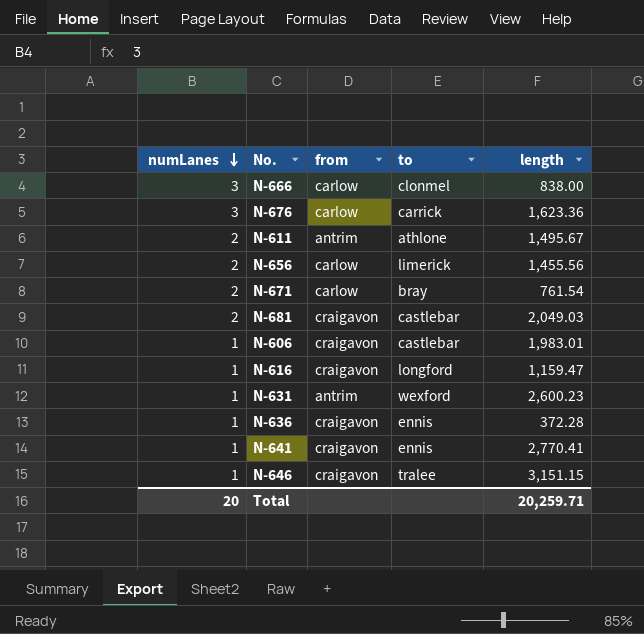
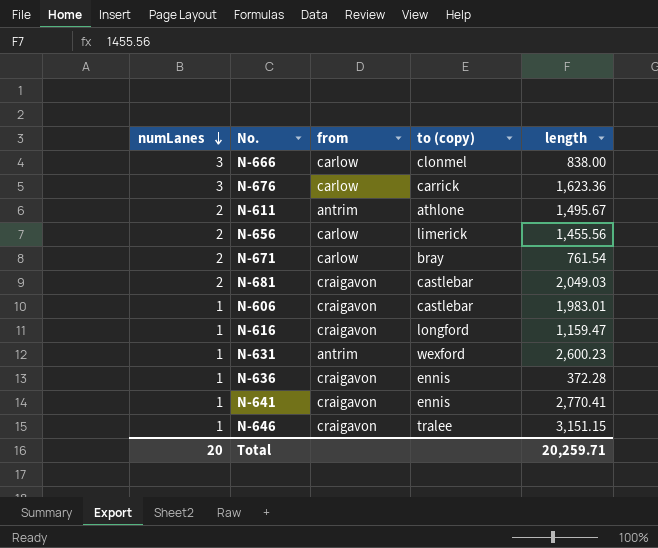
column name: to -> to (copy)

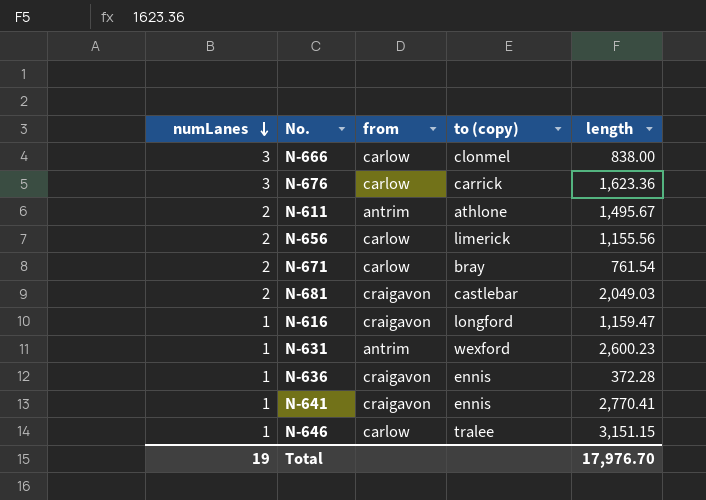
row N-606: 1 | craigavon | castlebar | 1,983.01 -> none
N-656 | length: 1,455.56 -> 1,155.56
N-646 | from: craigavon -> carlow
Total | numLanes: 20 -> 19
Total | length: 20,259.71 -> 17,976.70

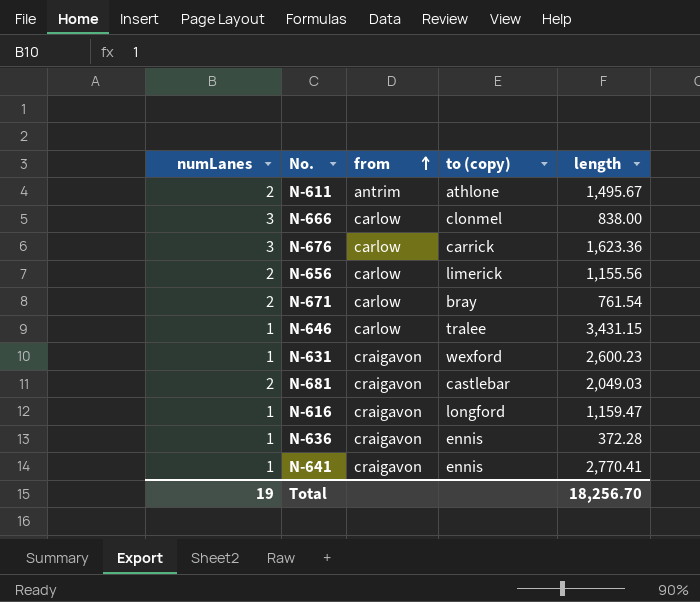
row order: numLanes descending -> from ascending
N-646 | length: 3,151.15 -> 3,431.15
N-631 | from: antrim -> craigavon
Total | length: 17,976.70 -> 18,256.70

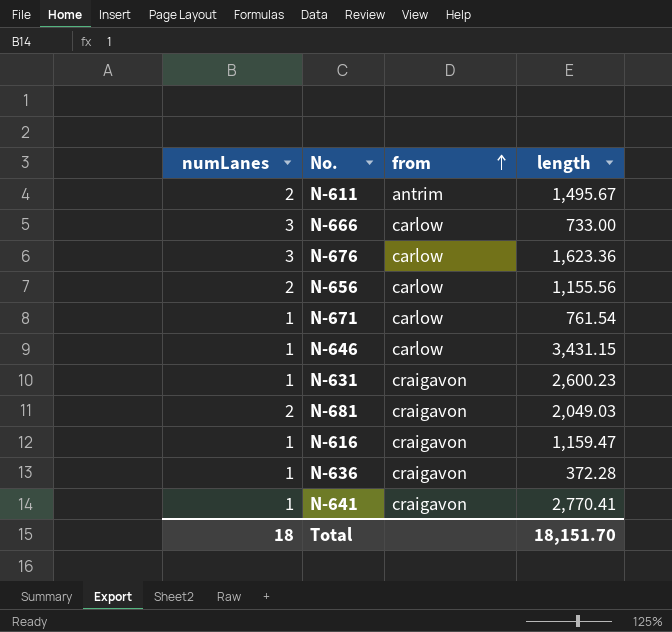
column to (copy) | position: 4 -> none
N-666 | length: 838.00 -> 733.00
N-671 | numLanes: 2 -> 1
Total | numLanes: 19 -> 18
Total | length: 18,256.70 -> 18,151.70

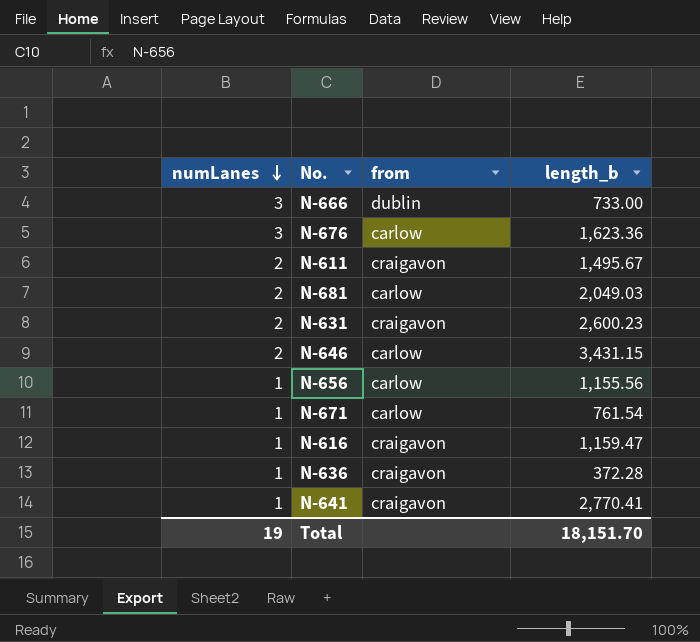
row order: from ascending -> numLanes descending
column name: length -> length_b
N-666 | from: carlow -> dublin
N-611 | from: antrim -> craigavon
N-681 | from: craigavon -> carlow
N-631 | numLanes: 1 -> 2
N-646 | numLanes: 1 -> 2
N-656 | numLanes: 2 -> 1
Total | numLanes: 18 -> 19

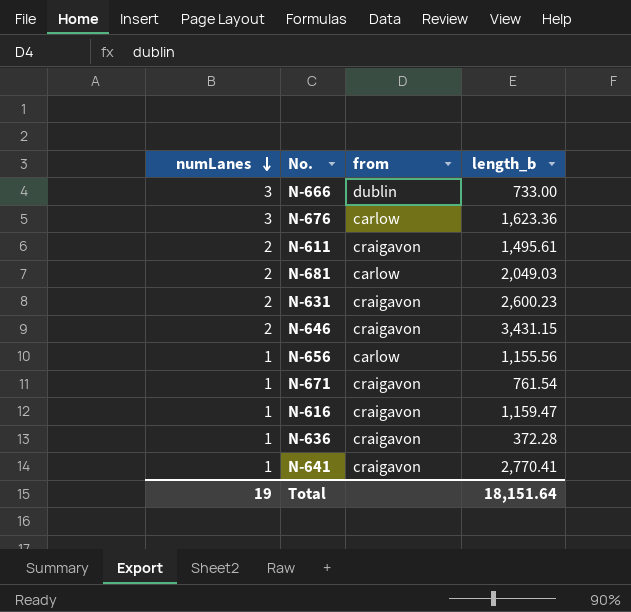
N-611 | length_b: 1,495.67 -> 1,495.61
N-646 | from: carlow -> craigavon
N-671 | from: carlow -> craigavon
Total | length_b: 18,151.70 -> 18,151.64

